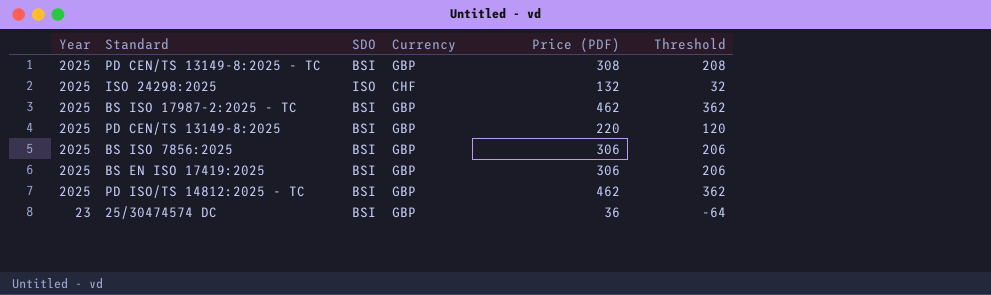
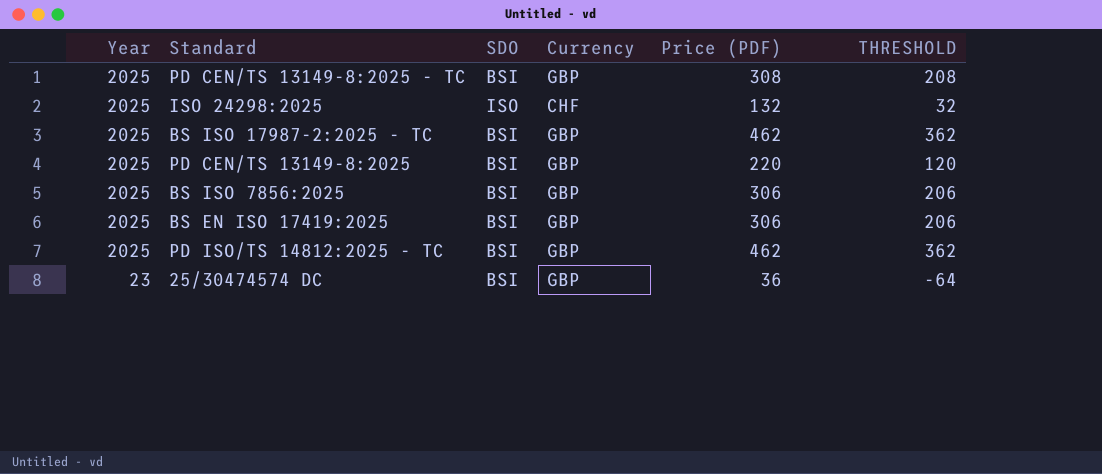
column name: Threshold -> THRESHOLD

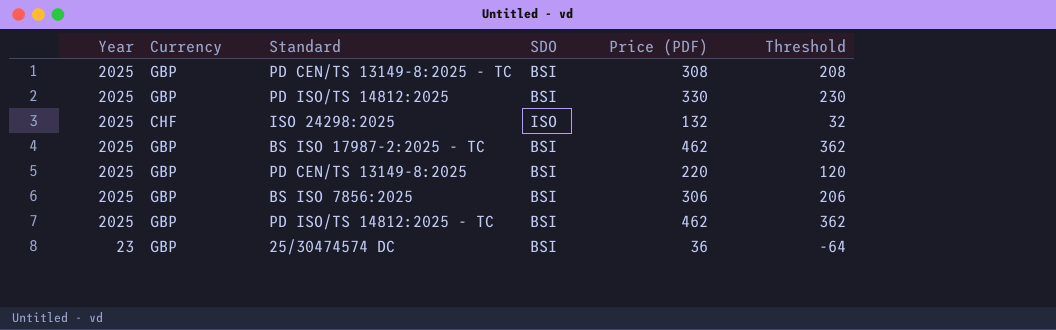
column Currency | position: 4 -> 2
column name: THRESHOLD -> Threshold
row BS EN ISO 17419:2025: 2025 | BSI | GBP | 306 | 206 -> none
row PD ISO/TS 14812:2025: none -> 2025 | GBP | BSI | 330 | 230

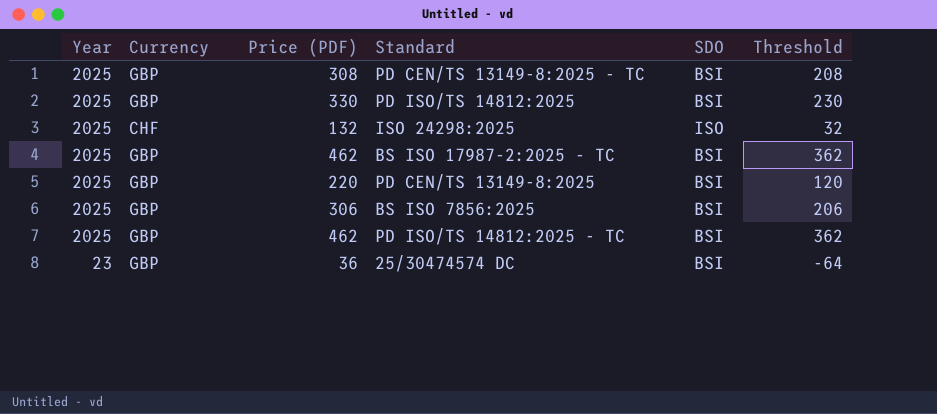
column Price (PDF) | position: 5 -> 3

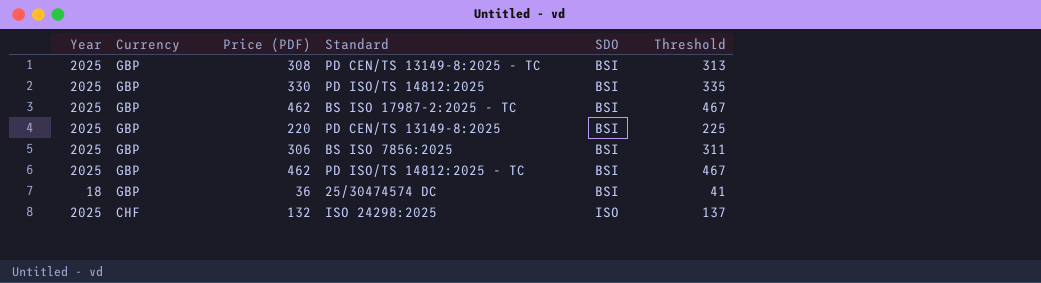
row order: Year descending -> Currency descending
column Threshold | formula: [Price (PDF)] - 100 -> [Price (PDF)] + 5
25/30474574 DC | Year: 23 -> 18

